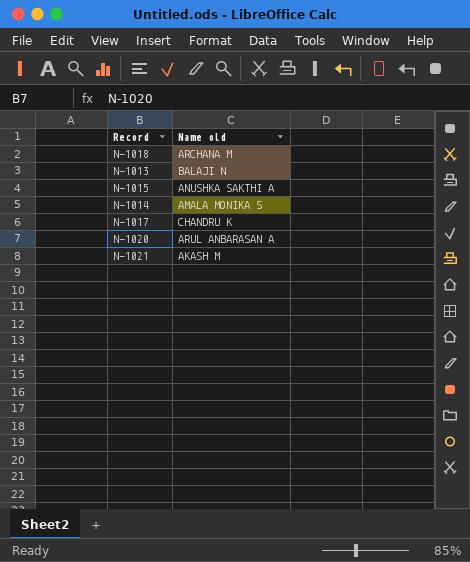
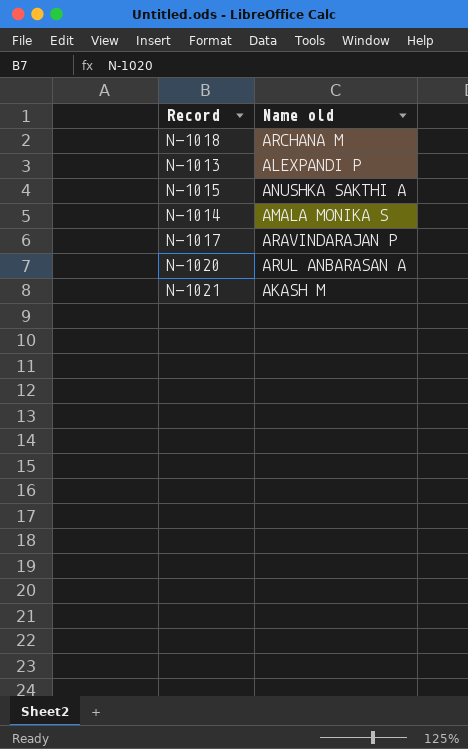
N-1013 | Name old: BALAJI N -> ALEXPANDI P
N-1017 | Name old: CHANDRU K -> ARAVINDARAJAN P

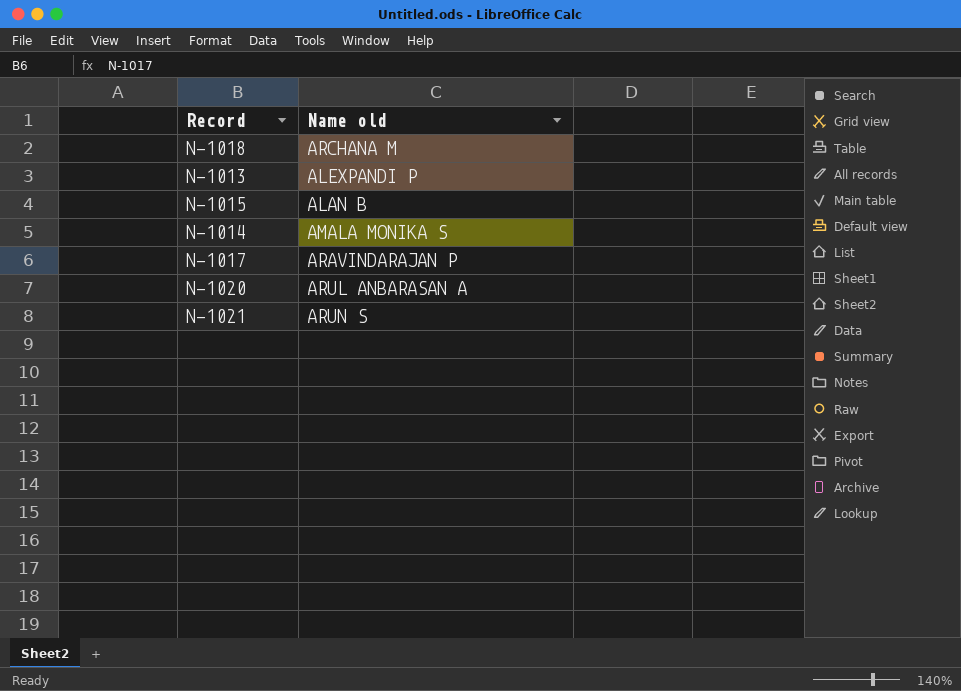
N-1015 | Name old: ANUSHKA SAKTHI A -> ALAN B
N-1021 | Name old: AKASH M -> ARUN S

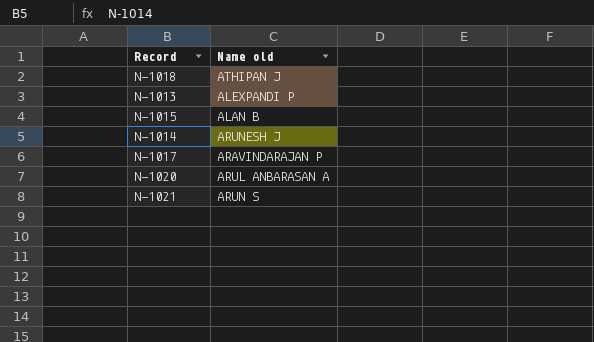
N-1018 | Name old: ARCHANA M -> ATHIPAN J
N-1014 | Name old: AMALA MONIKA S -> ARUNESH J

